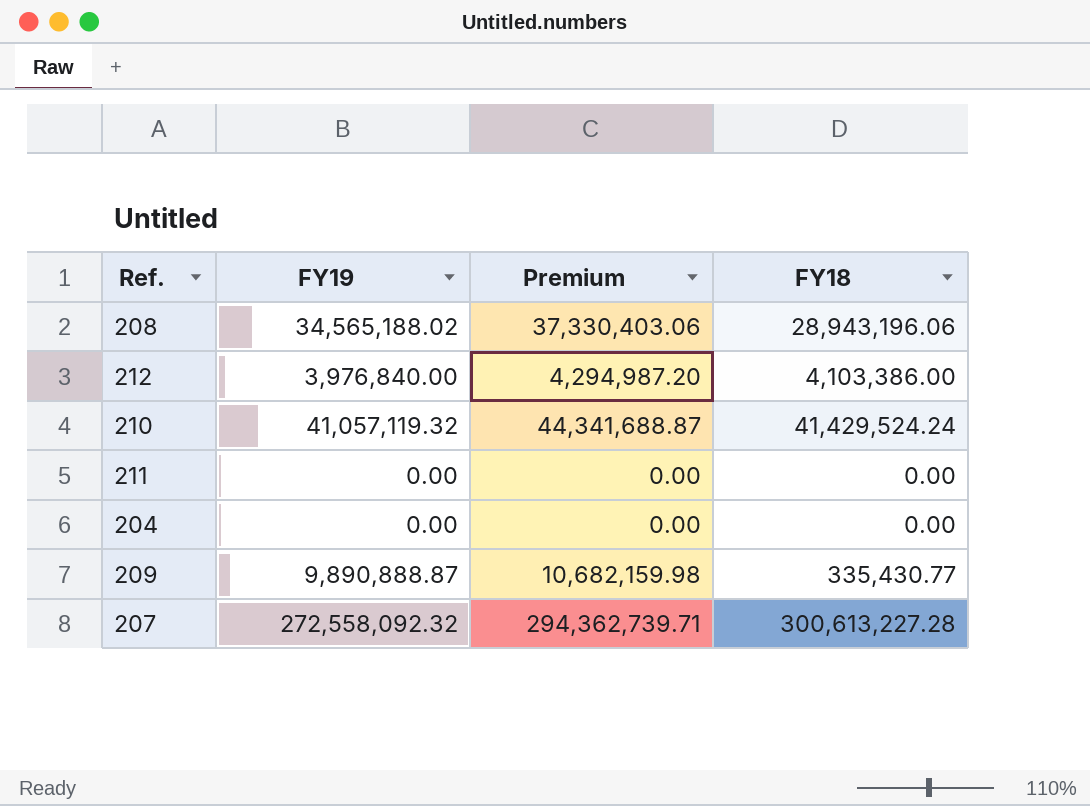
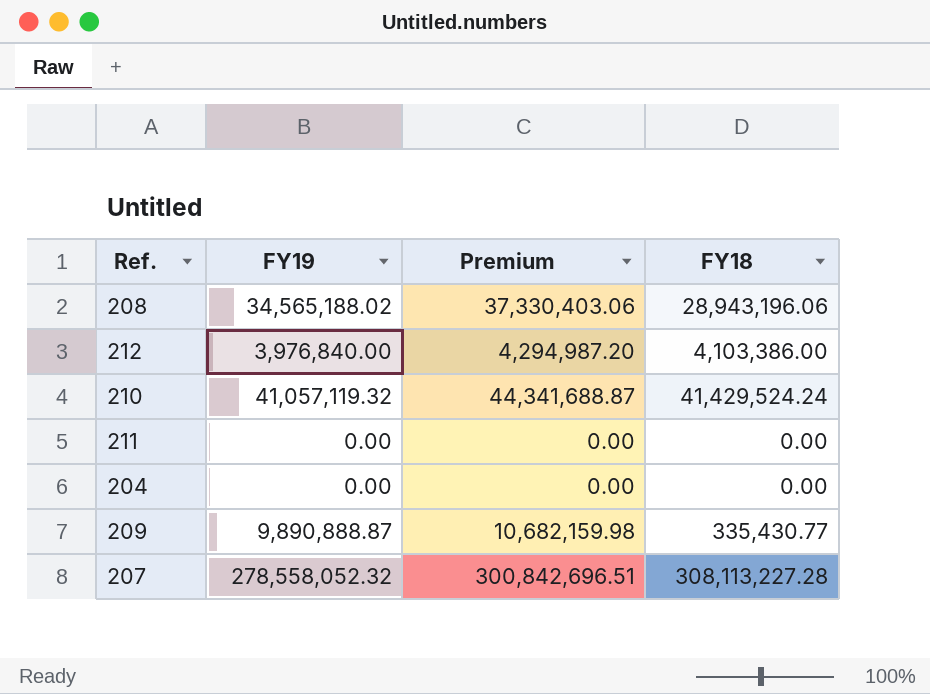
207 | FY19: 272,558,092.32 -> 278,558,052.32
207 | Premium: 294,362,739.71 -> 300,842,696.51
207 | FY18: 300,613,227.28 -> 308,113,227.28

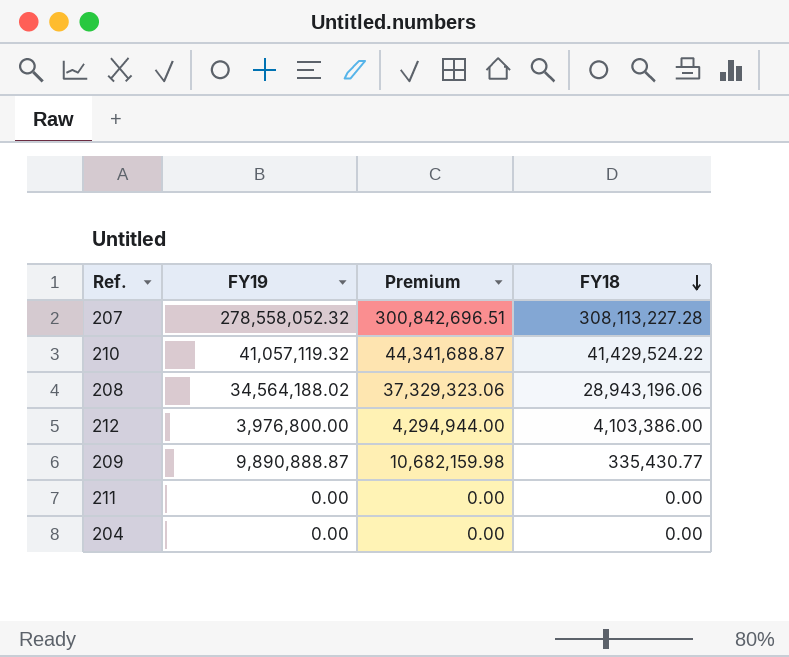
row order: none -> FY18 descending
210 | FY18: 41,429,524.24 -> 41,429,524.22
208 | FY19: 34,565,188.02 -> 34,564,188.02
208 | Premium: 37,330,403.06 -> 37,329,323.06
212 | FY19: 3,976,840.00 -> 3,976,800.00
212 | Premium: 4,294,987.20 -> 4,294,944.00

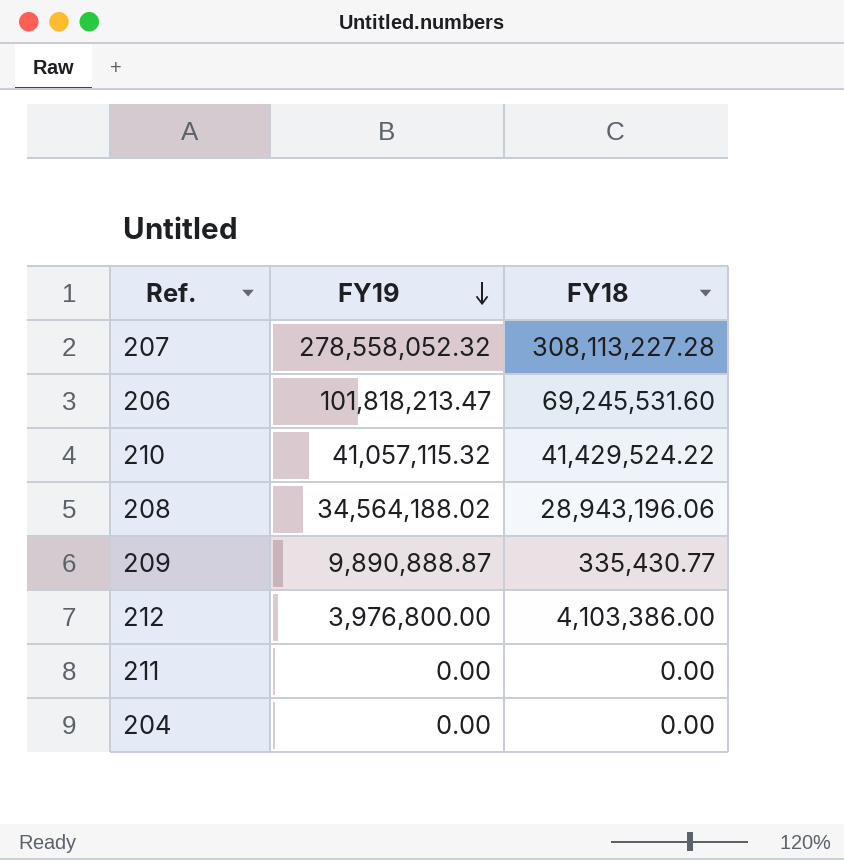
row order: FY18 descending -> FY19 descending
column Premium | formula: [FY19] * 1.08 -> none
row 206: none -> 101,818,213.47 | 69,245,531.60
210 | FY19: 41,057,119.32 -> 41,057,115.32

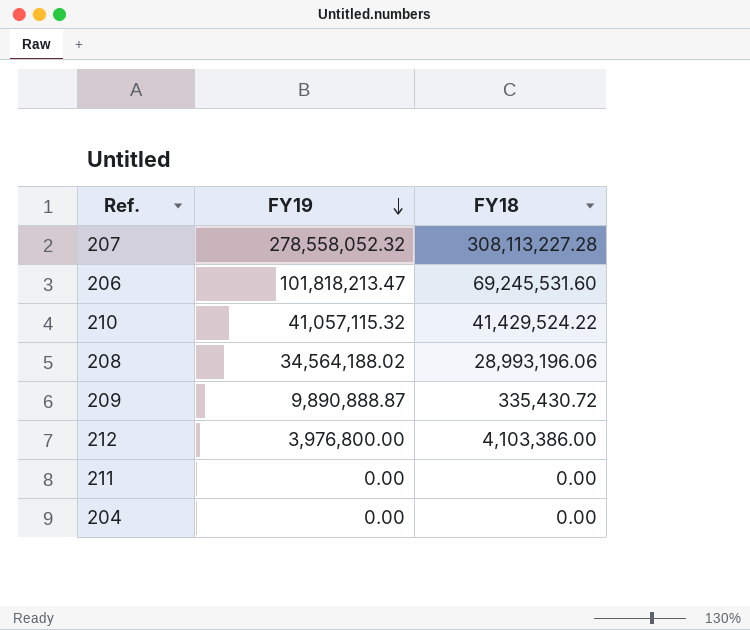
208 | FY18: 28,943,196.06 -> 28,993,196.06
209 | FY18: 335,430.77 -> 335,430.72

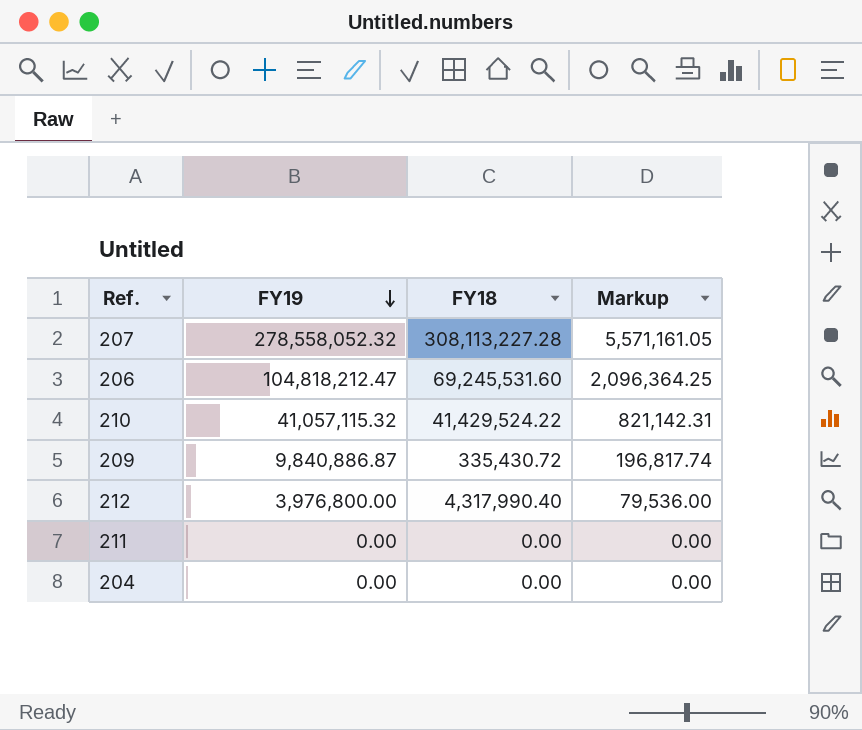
column Markup | formula: none -> [FY19] * 0.02
row 208: 34,564,188.02 | 28,993,196.06 -> none
206 | FY19: 101,818,213.47 -> 104,818,212.47
209 | FY19: 9,890,888.87 -> 9,840,886.87
212 | FY18: 4,103,386.00 -> 4,317,990.40

